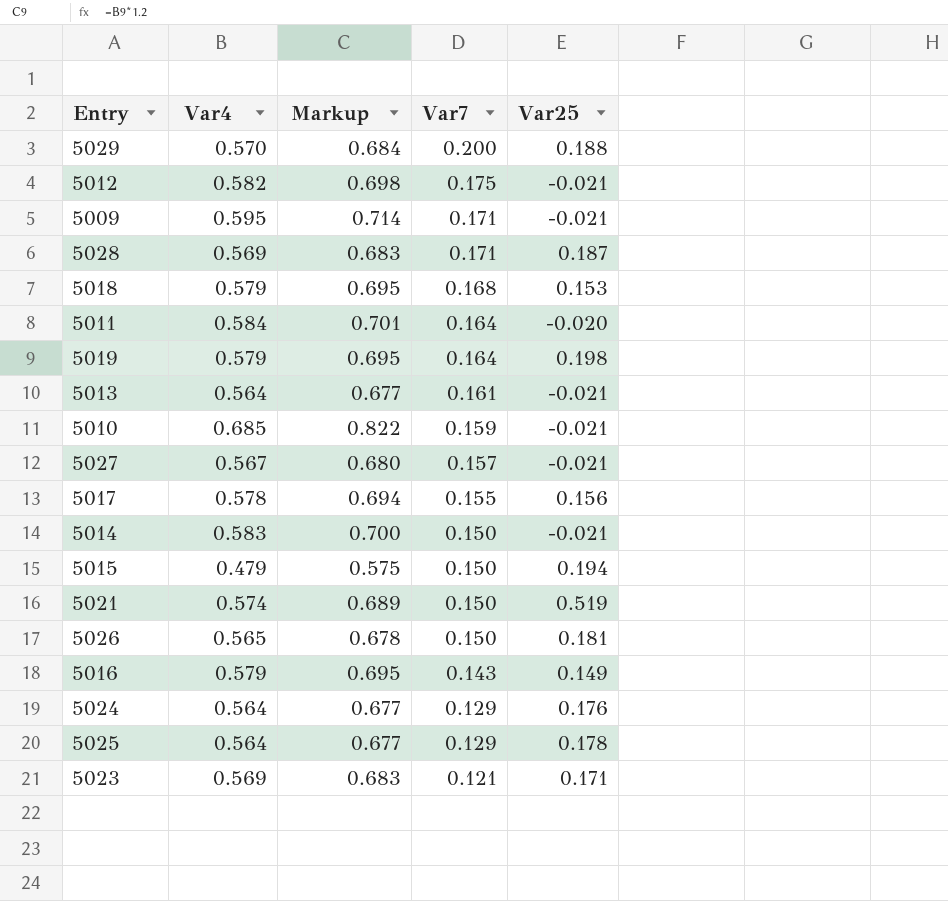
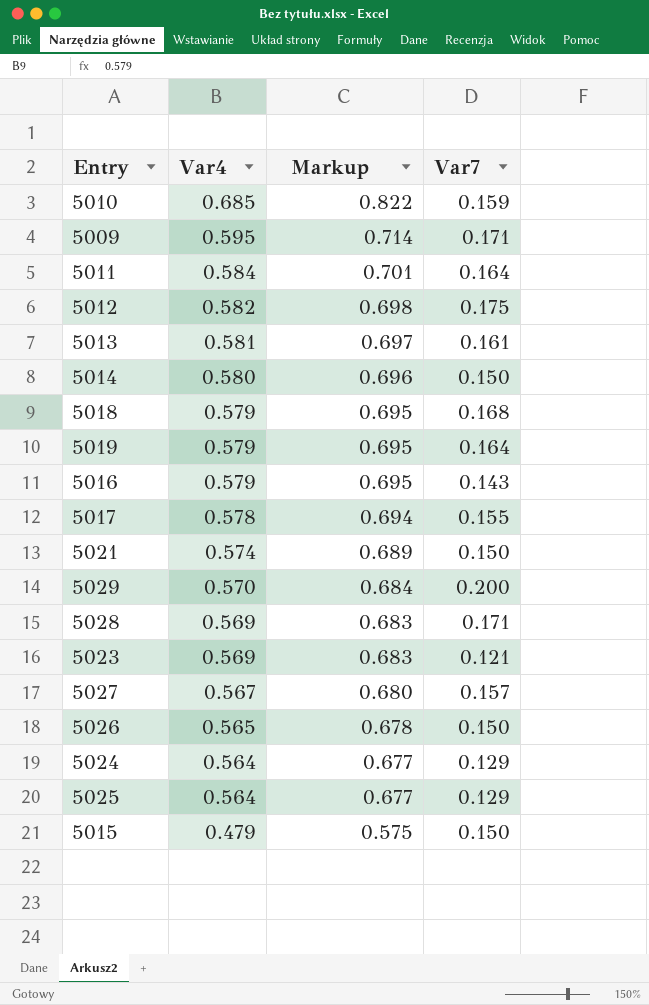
row order: Var7 descending -> Var4 descending
column Var25 | position: 5 -> none
5013 | Var4: 0.564 -> 0.581
5013 | Markup: 0.677 -> 0.697
5014 | Var4: 0.583 -> 0.580
5014 | Markup: 0.700 -> 0.696

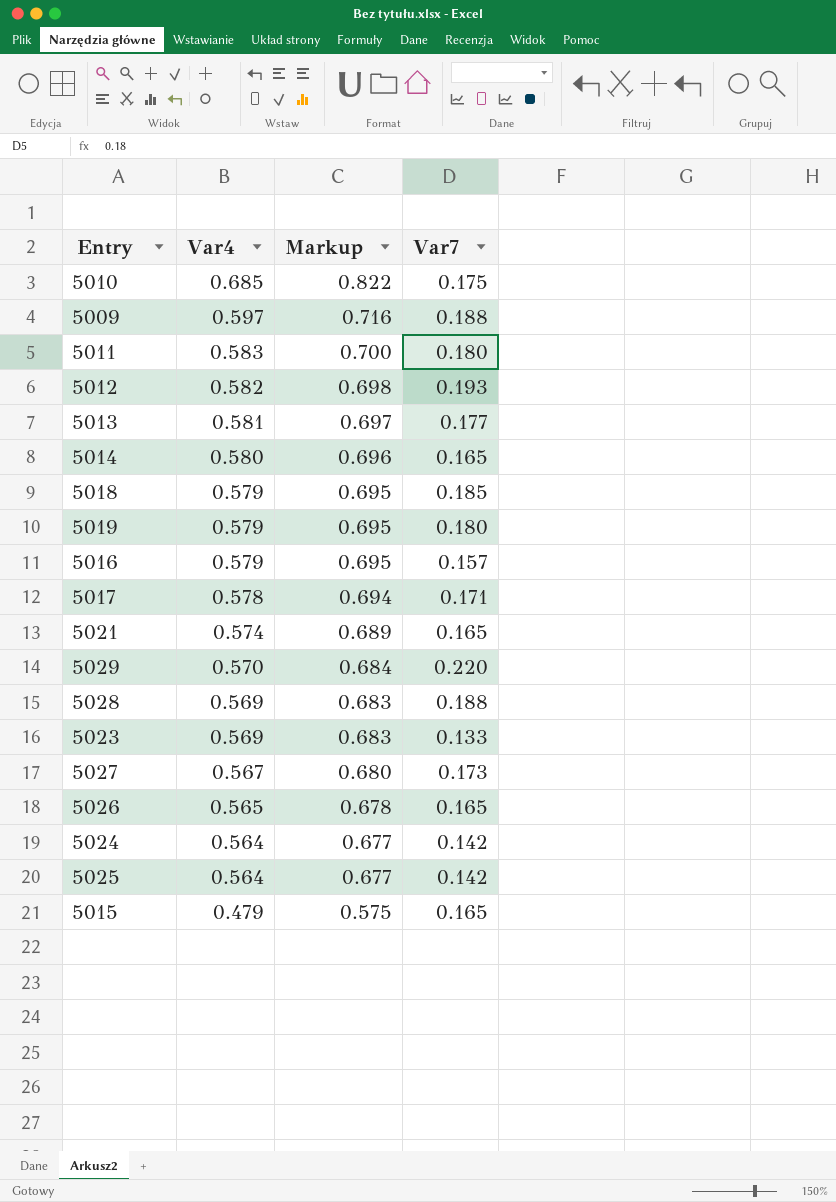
5010 | Var7: 0.159 -> 0.175
5009 | Var4: 0.595 -> 0.597
5009 | Markup: 0.714 -> 0.716
5009 | Var7: 0.171 -> 0.188
5011 | Var4: 0.584 -> 0.583
5011 | Markup: 0.701 -> 0.700
5011 | Var7: 0.164 -> 0.180
5012 | Var7: 0.175 -> 0.193
5013 | Var7: 0.161 -> 0.177
5014 | Var7: 0.150 -> 0.165
5018 | Var7: 0.168 -> 0.185
5019 | Var7: 0.164 -> 0.180
5016 | Var7: 0.143 -> 0.157
5017 | Var7: 0.155 -> 0.171
5021 | Var7: 0.150 -> 0.165
5029 | Var7: 0.200 -> 0.220
5028 | Var7: 0.171 -> 0.188
5023 | Var7: 0.121 -> 0.133
5027 | Var7: 0.157 -> 0.173
5026 | Var7: 0.150 -> 0.165
5024 | Var7: 0.129 -> 0.142
5025 | Var7: 0.129 -> 0.142
5015 | Var7: 0.150 -> 0.165

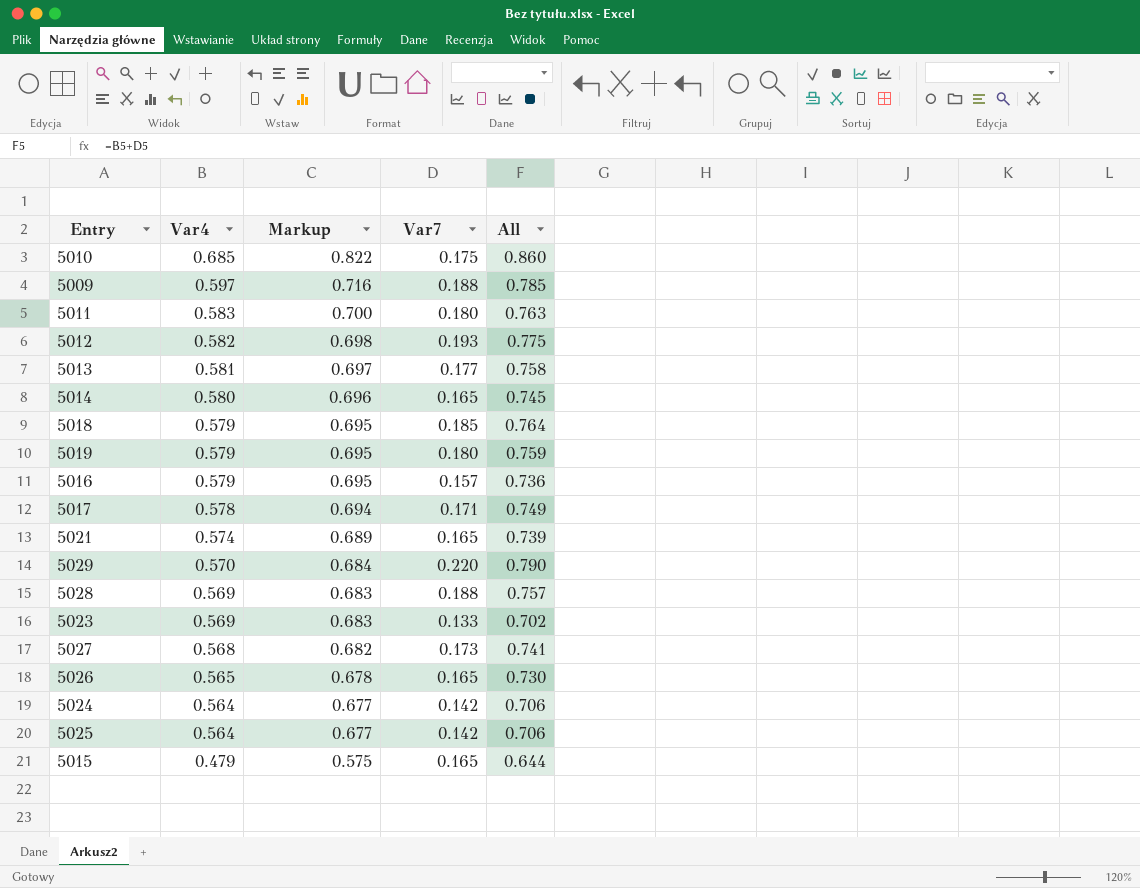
column All | formula: none -> [Var4] + [Var7]
5027 | Var4: 0.567 -> 0.568
5027 | Markup: 0.680 -> 0.682

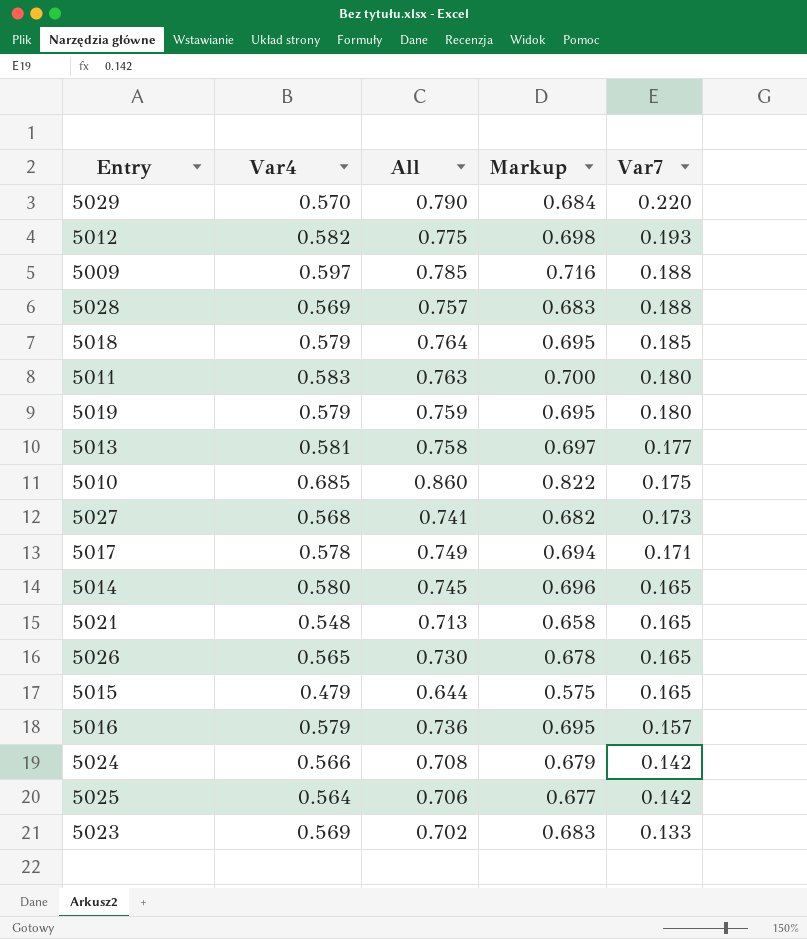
row order: Var4 descending -> Var7 descending
column All | position: 5 -> 3
5021 | Var4: 0.574 -> 0.548
5021 | All: 0.739 -> 0.713
5021 | Markup: 0.689 -> 0.658
5024 | Var4: 0.564 -> 0.566
5024 | All: 0.706 -> 0.708
5024 | Markup: 0.677 -> 0.679

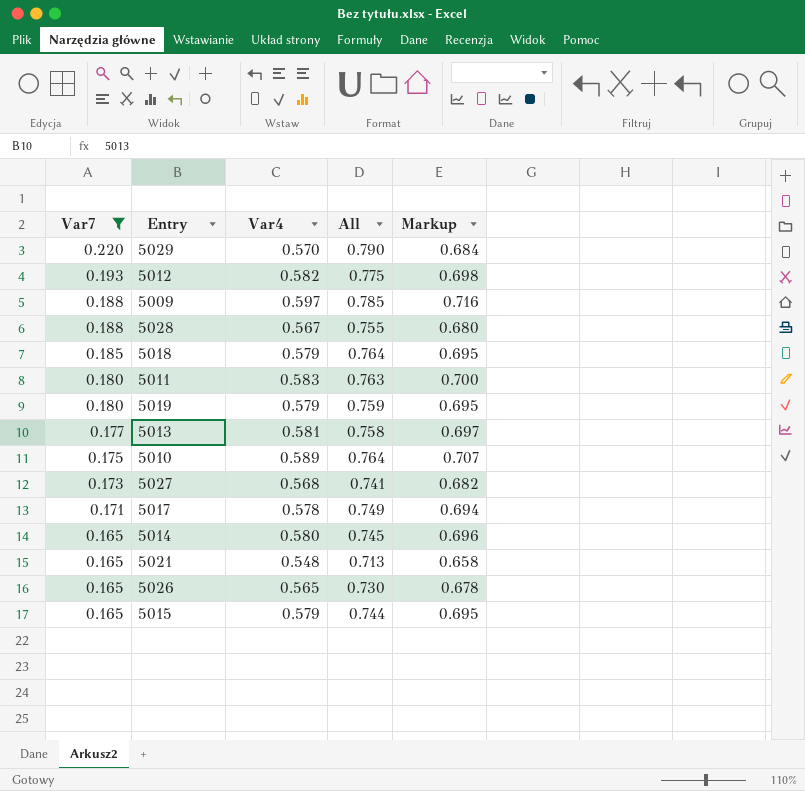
filter: none -> Var7 >= 0.165
column Var7 | position: 5 -> 1
5028 | Var4: 0.569 -> 0.567
5028 | All: 0.757 -> 0.755
5028 | Markup: 0.683 -> 0.680
5010 | Var4: 0.685 -> 0.589
5010 | All: 0.860 -> 0.764
5010 | Markup: 0.822 -> 0.707
5015 | Var4: 0.479 -> 0.579
5015 | All: 0.644 -> 0.744
5015 | Markup: 0.575 -> 0.695

